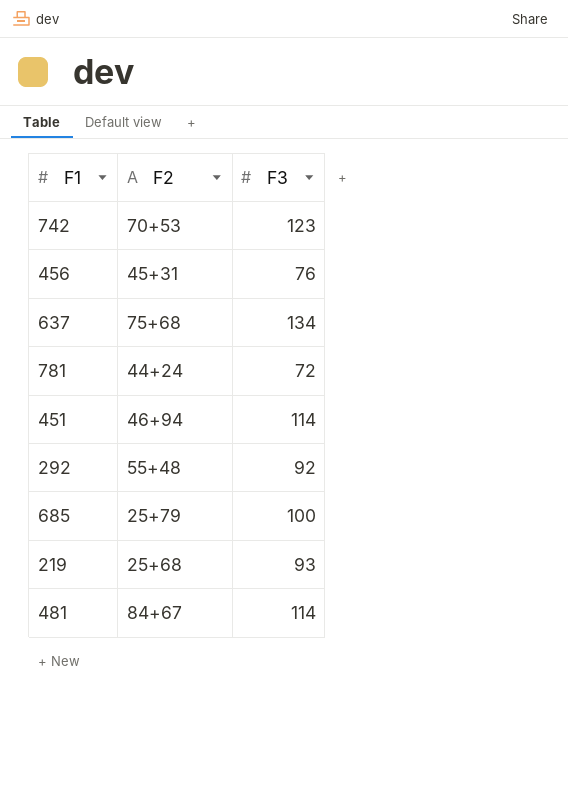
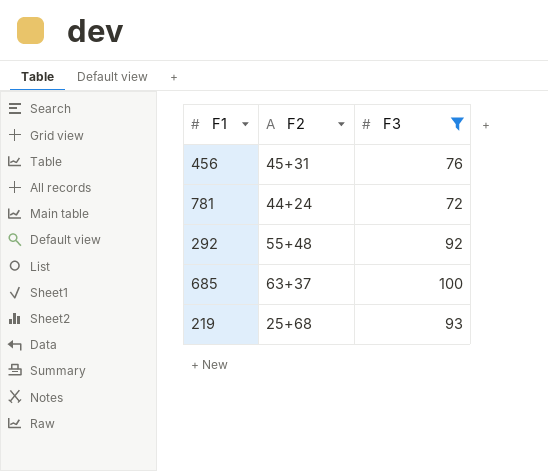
filter: none -> F3 <= 100
685 | F2: 25+79 -> 63+37

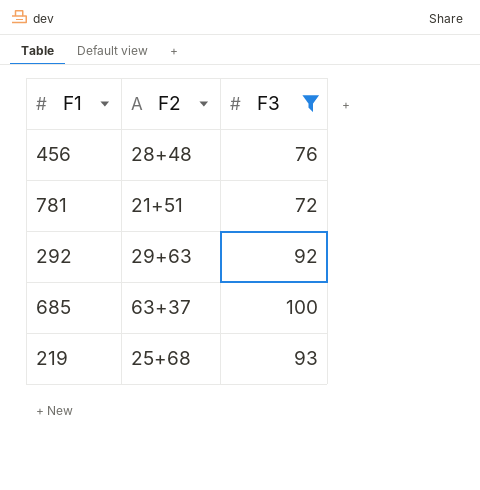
456 | F2: 45+31 -> 28+48
781 | F2: 44+24 -> 21+51
292 | F2: 55+48 -> 29+63

